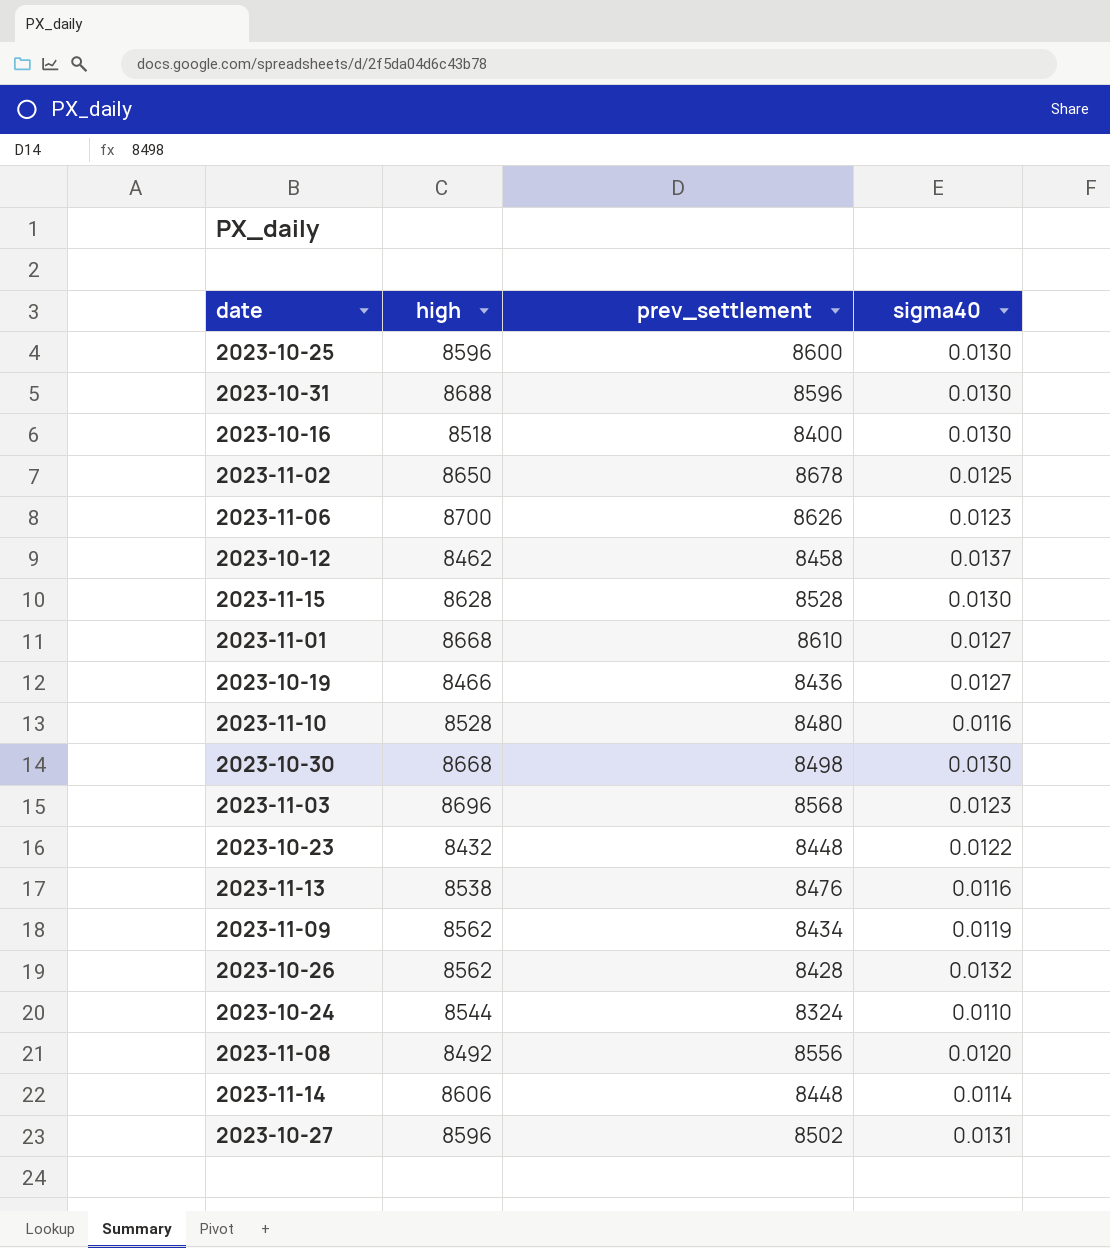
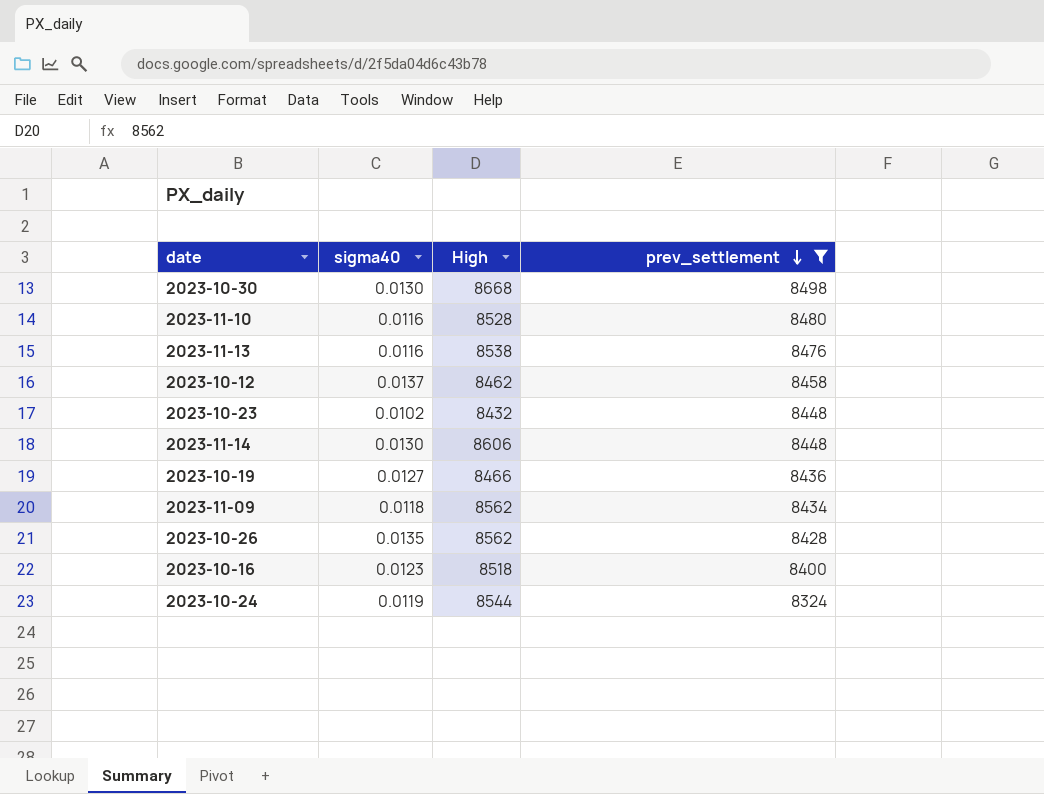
filter: none -> prev_settlement <= 8498
row order: none -> prev_settlement descending
column sigma40 | position: 4 -> 2
column name: high -> High
2023-10-23 | sigma40: 0.0122 -> 0.0102
2023-11-14 | sigma40: 0.0114 -> 0.0130
2023-11-09 | sigma40: 0.0119 -> 0.0118
2023-10-26 | sigma40: 0.0132 -> 0.0135
2023-10-16 | sigma40: 0.0130 -> 0.0123
2023-10-24 | sigma40: 0.0110 -> 0.0119

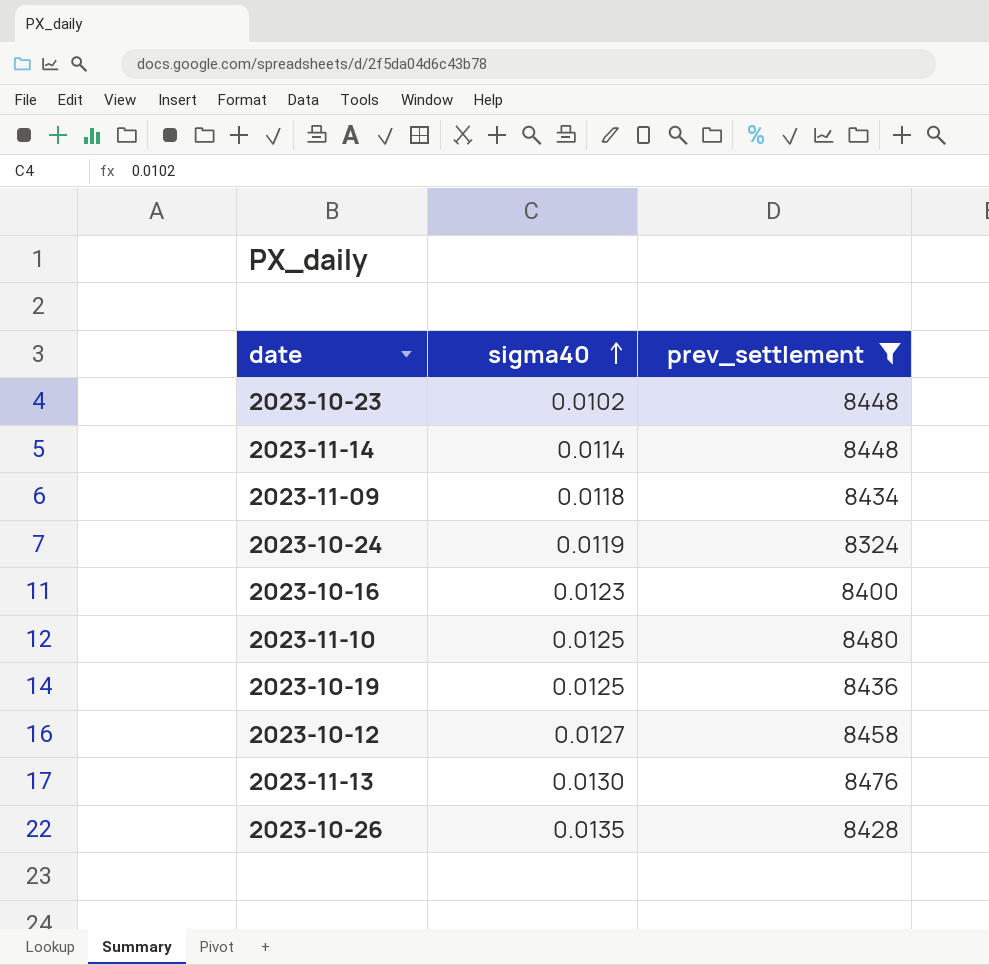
row order: prev_settlement descending -> sigma40 ascending
column High | position: 3 -> none
row 2023-10-30: 0.0130 | 8668 | 8498 -> none
2023-11-14 | sigma40: 0.0130 -> 0.0114
2023-11-10 | sigma40: 0.0116 -> 0.0125
2023-10-19 | sigma40: 0.0127 -> 0.0125
2023-10-12 | sigma40: 0.0137 -> 0.0127
2023-11-13 | sigma40: 0.0116 -> 0.0130

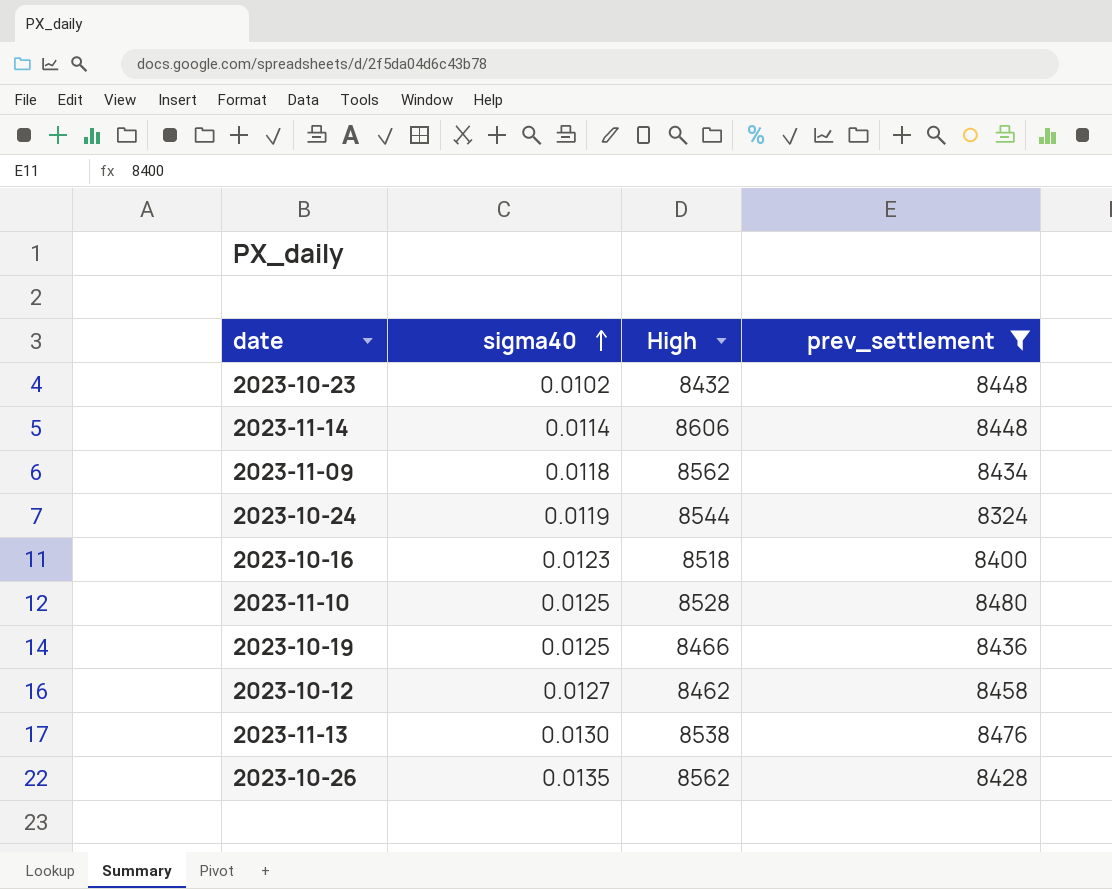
column High | position: none -> 3

